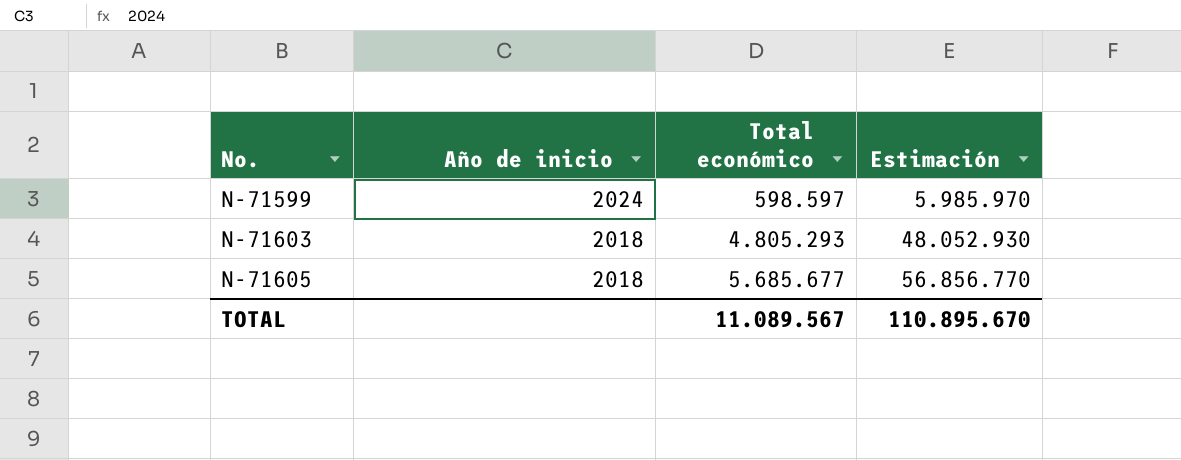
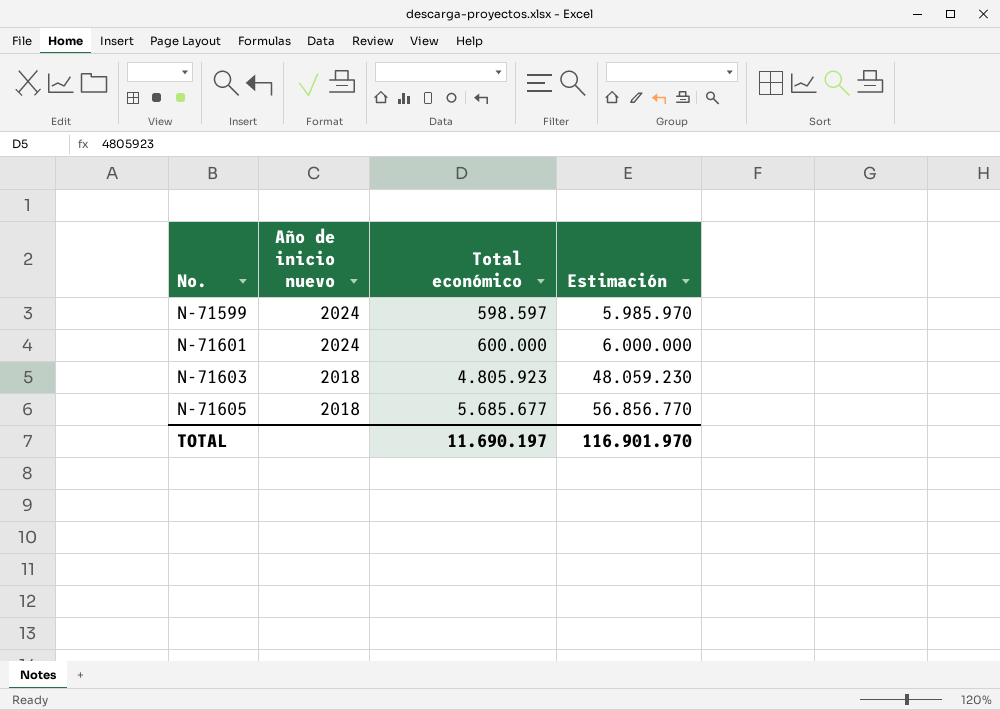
column name: Año de inicio -> Año de inicio nuevo
row N-71601: none -> 2024 | 600.000 | 6.000.000
N-71603 | Total económico: 4.805.293 -> 4.805.923
N-71603 | Estimación: 48.052.930 -> 48.059.230
TOTAL | Total económico: 11.089.567 -> 11.690.197
TOTAL | Estimación: 110.895.670 -> 116.901.970

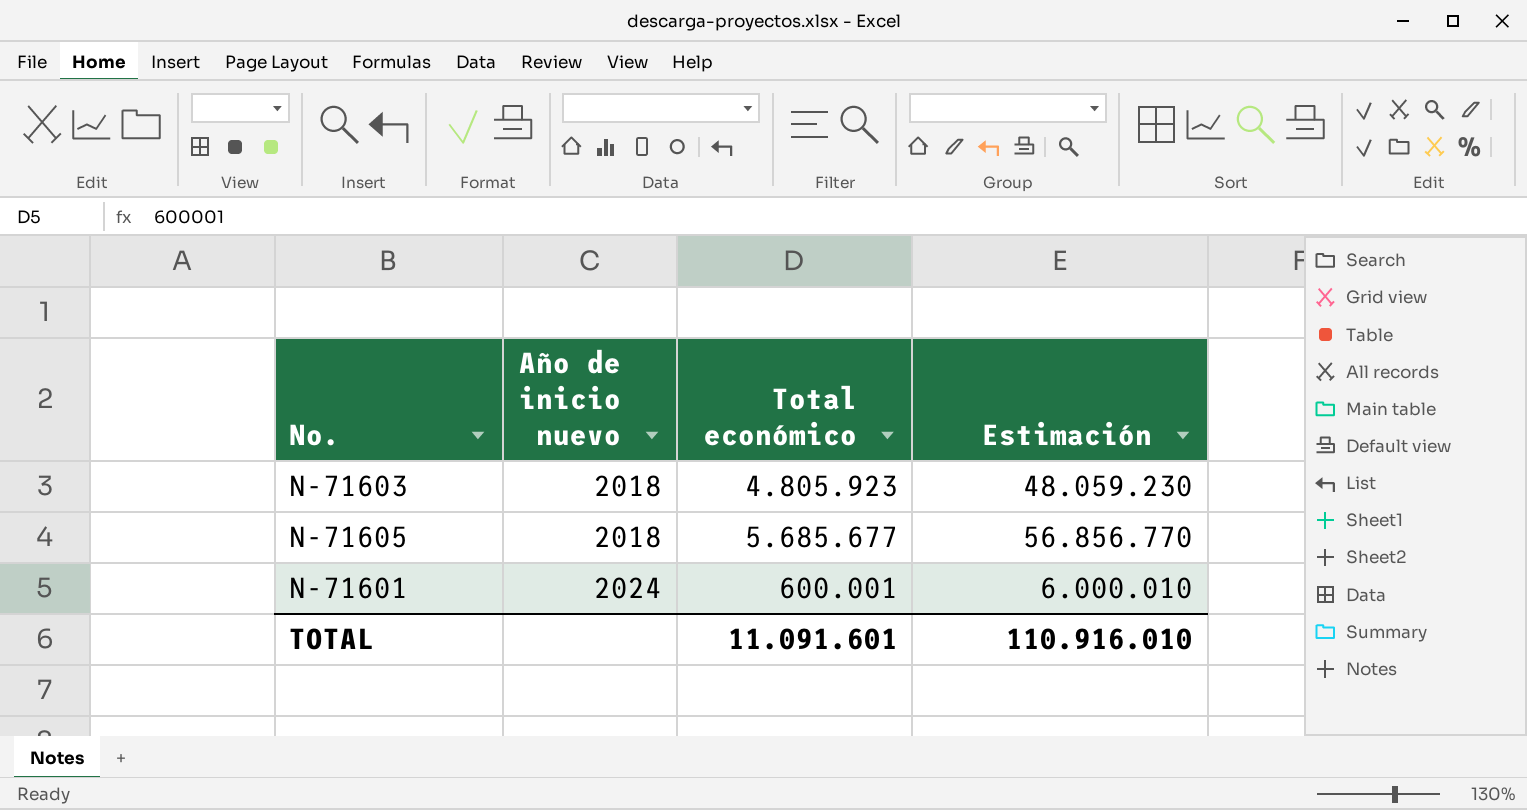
row order: No. ascending -> Año de inicio nuevo ascending
row N-71599: 2024 | 598.597 | 5.985.970 -> none
N-71601 | Total económico: 600.000 -> 600.001
N-71601 | Estimación: 6.000.000 -> 6.000.010
TOTAL | Total económico: 11.690.197 -> 11.091.601
TOTAL | Estimación: 116.901.970 -> 110.916.010

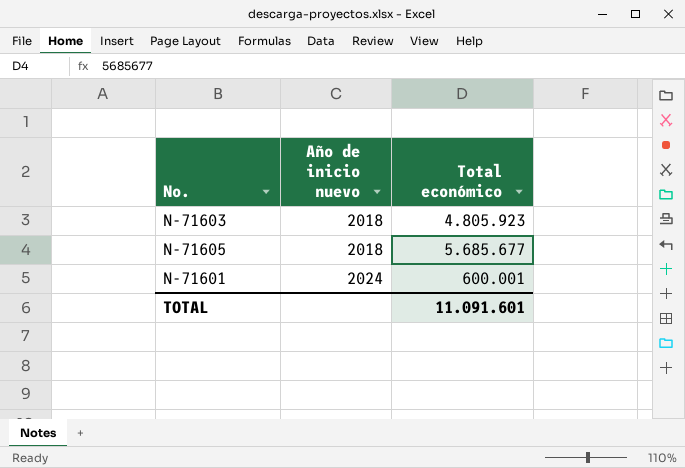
column Estimación | formula: [Total económico] * 10 -> none

